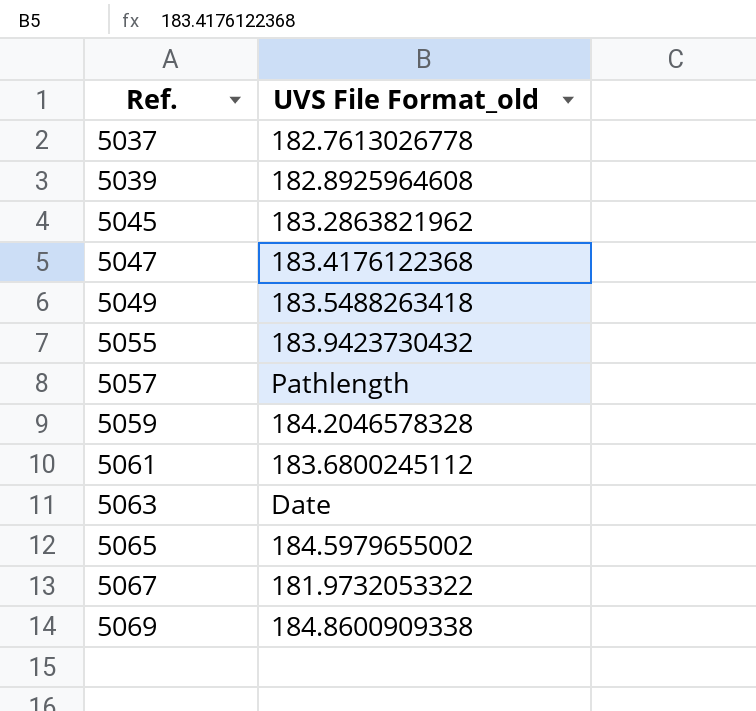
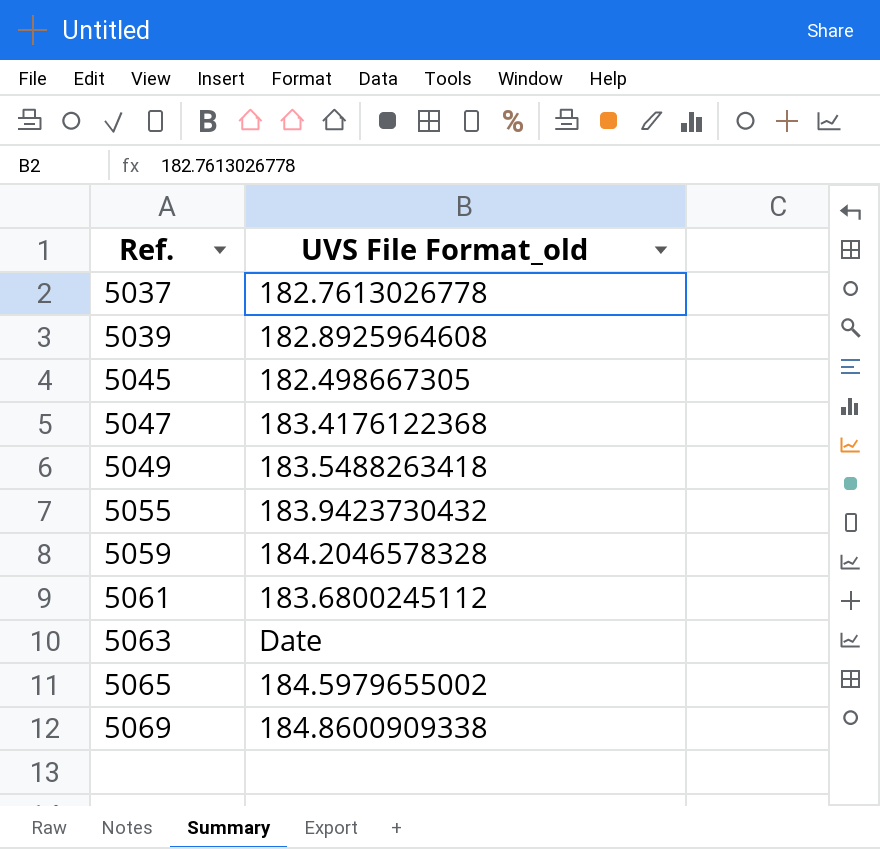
row 5057: Pathlength -> none
row 5067: 181.9732053322 -> none
5045 | UVS File Format_old: 183.2863821962 -> 182.498667305

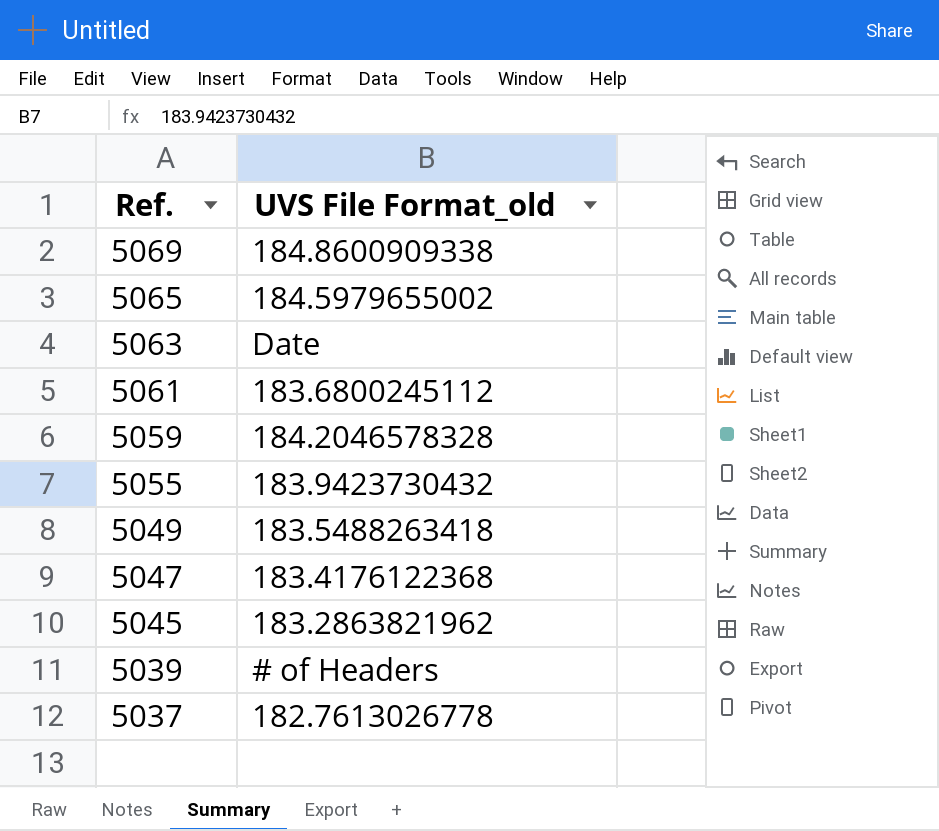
row order: Ref. ascending -> Ref. descending
5045 | UVS File Format_old: 182.498667305 -> 183.2863821962
5039 | UVS File Format_old: 182.8925964608 -> # of Headers

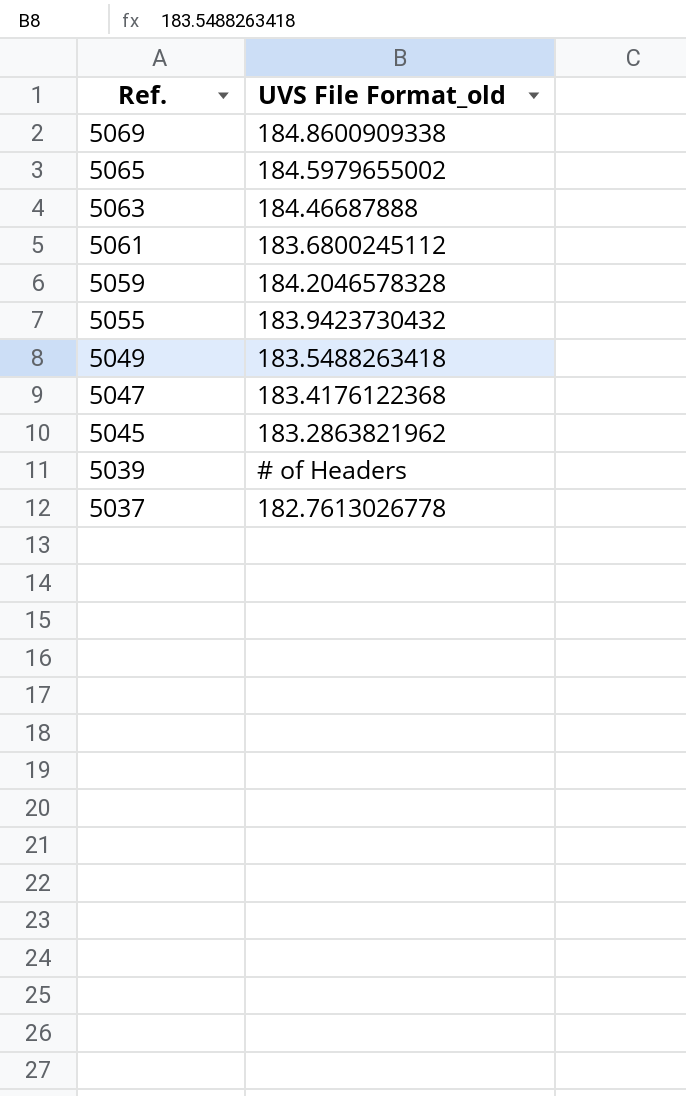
5063 | UVS File Format_old: Date -> 184.46687888

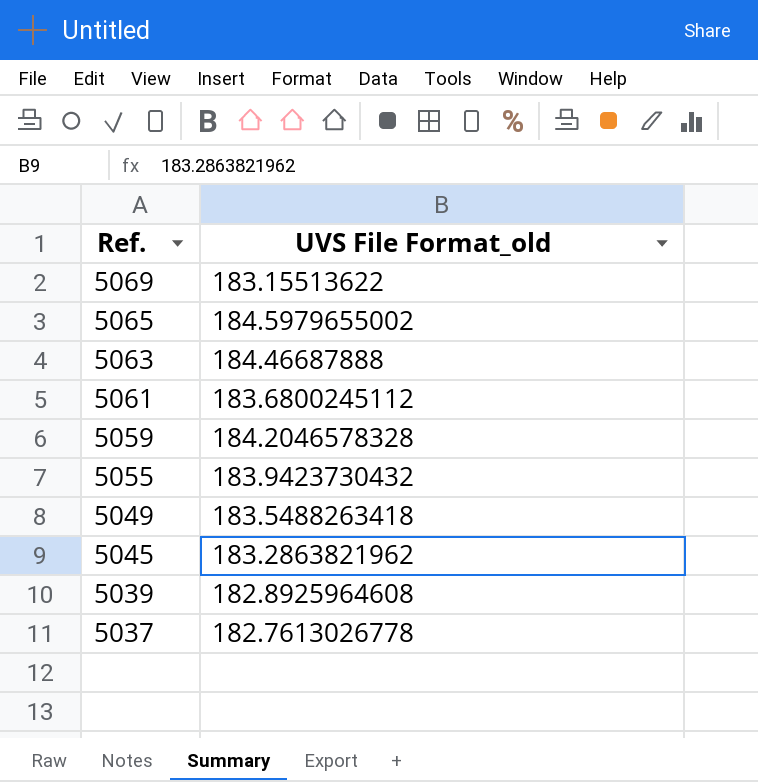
row 5047: 183.4176122368 -> none
5069 | UVS File Format_old: 184.8600909338 -> 183.15513622
5039 | UVS File Format_old: # of Headers -> 182.8925964608

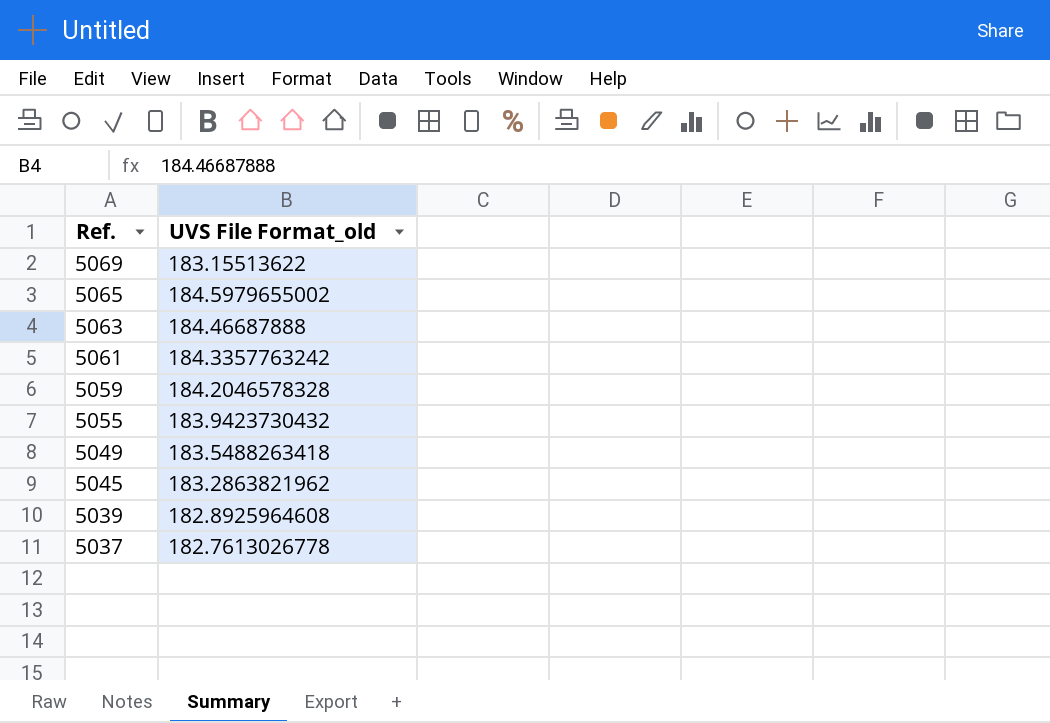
5061 | UVS File Format_old: 183.6800245112 -> 184.3357763242

